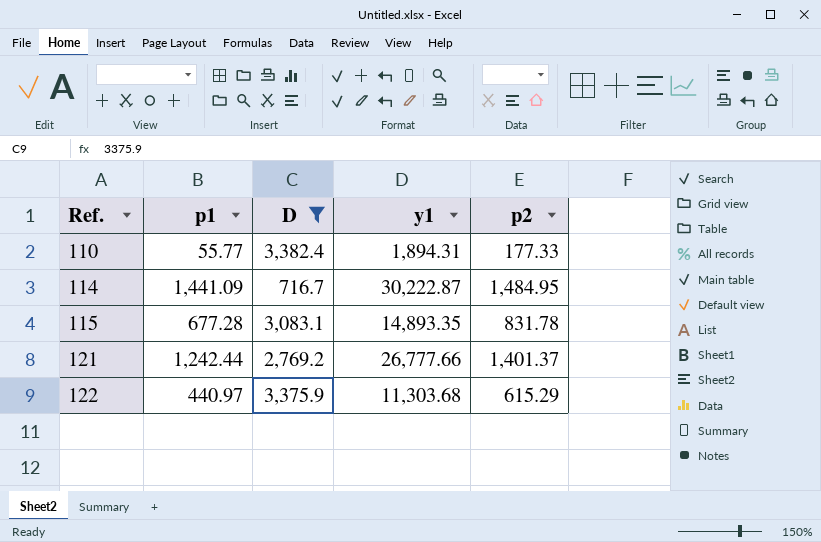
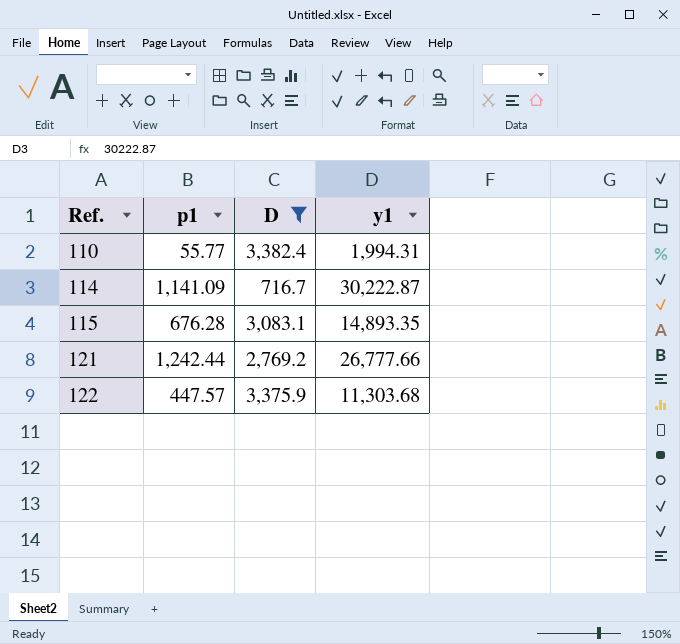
column p2 | position: 5 -> none
110 | y1: 1,894.31 -> 1,994.31
114 | p1: 1,441.09 -> 1,141.09
115 | p1: 677.28 -> 676.28
122 | p1: 440.97 -> 447.57

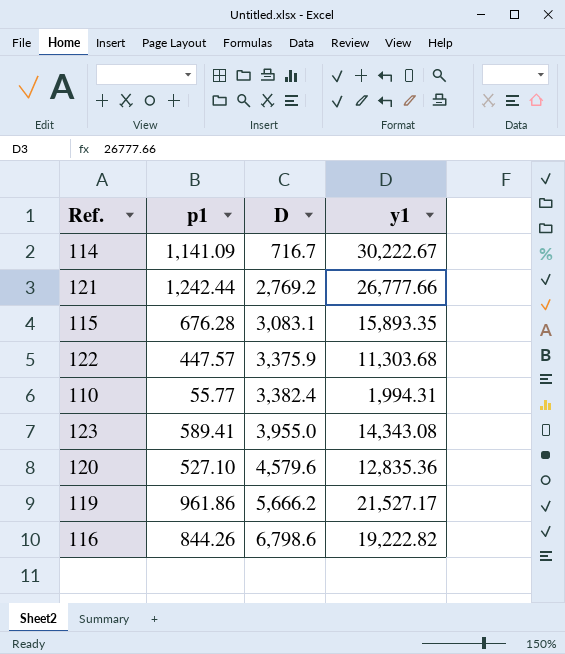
filter: D <= 3,382.4 -> none
row order: Ref. ascending -> D ascending
114 | y1: 30,222.87 -> 30,222.67
115 | y1: 14,893.35 -> 15,893.35

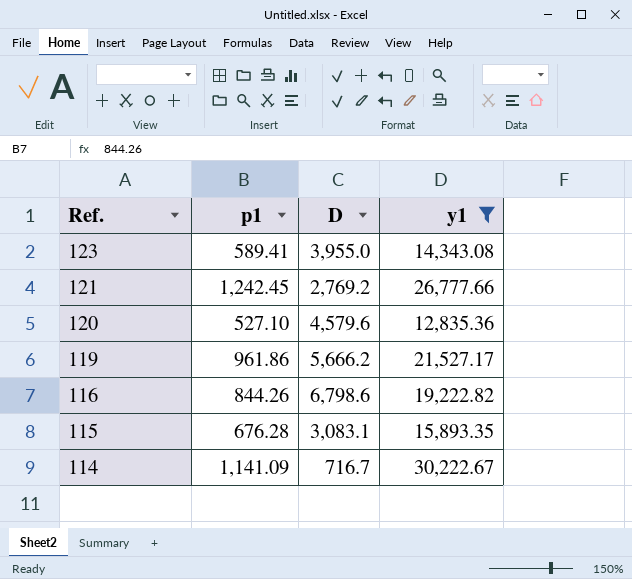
filter: none -> y1 >= 12,835.36
row order: D ascending -> Ref. descending
121 | p1: 1,242.44 -> 1,242.45

